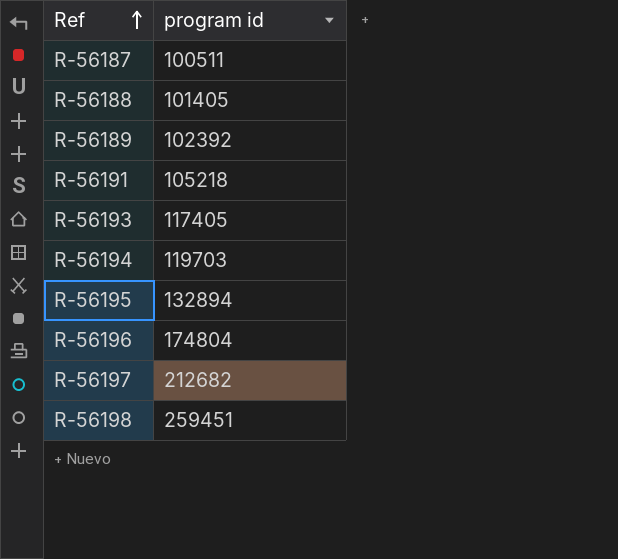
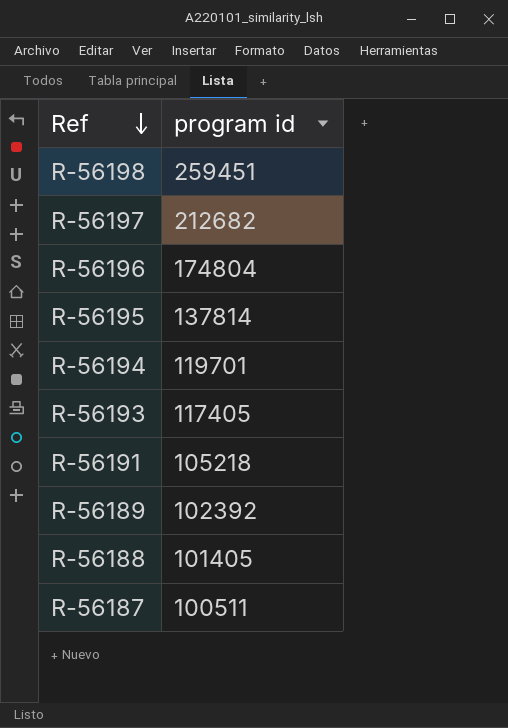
row order: Ref ascending -> Ref descending
R-56195 | program id: 132894 -> 137814
R-56194 | program id: 119703 -> 119701

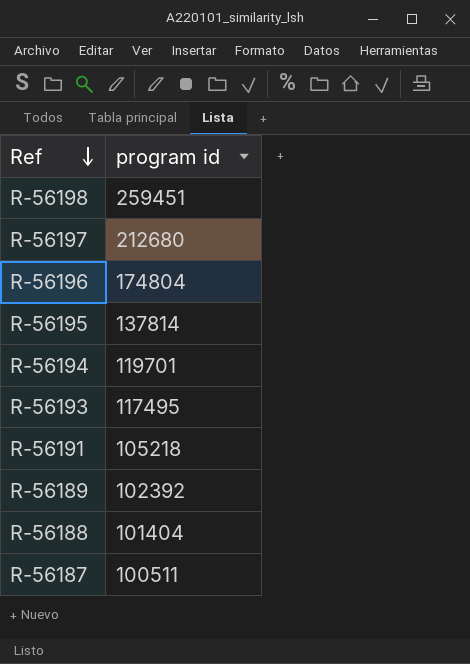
R-56197 | program id: 212682 -> 212680
R-56193 | program id: 117405 -> 117495
R-56188 | program id: 101405 -> 101404

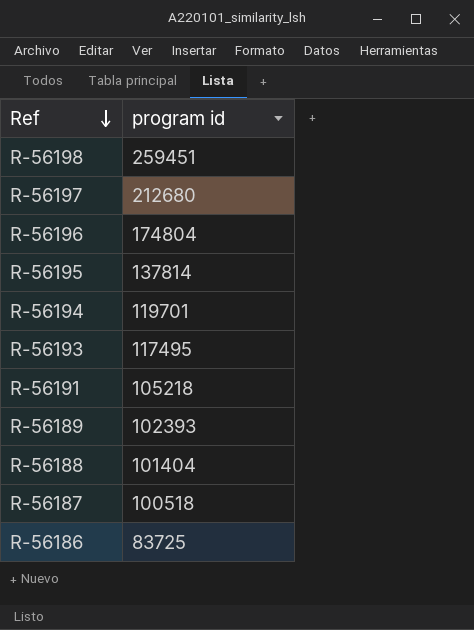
R-56189 | program id: 102392 -> 102393
R-56187 | program id: 100511 -> 100518
row R-56186: none -> 83725

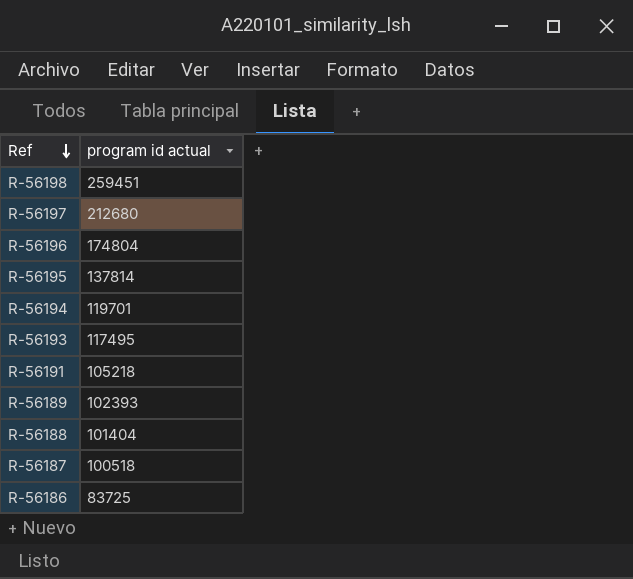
column name: program id -> program id actual

